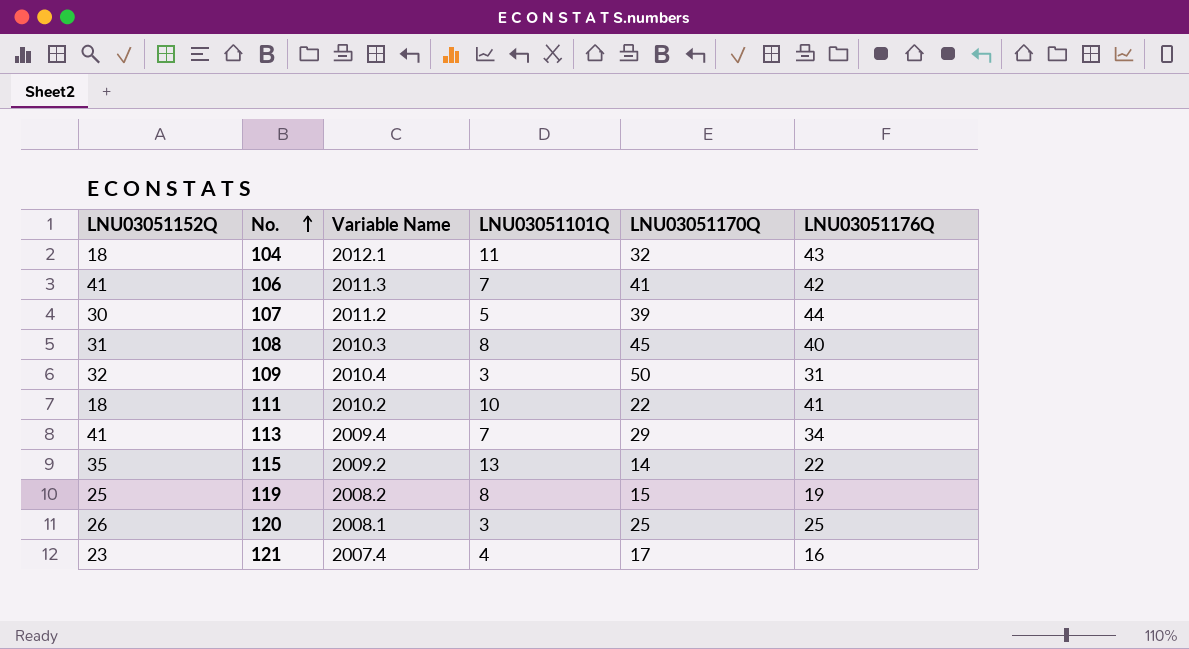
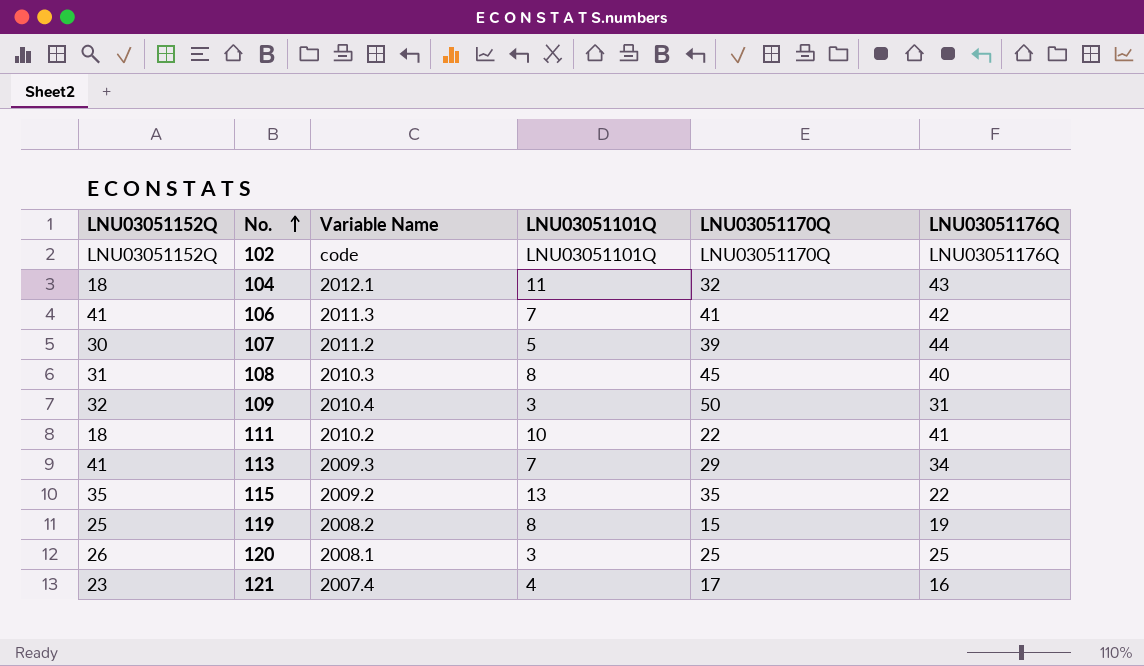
row 102: none -> LNU03051152Q | code | LNU03051101Q | LNU03051170Q | LNU03051176Q
113 | Variable Name: 2009.4 -> 2009.3
115 | LNU03051170Q: 14 -> 35

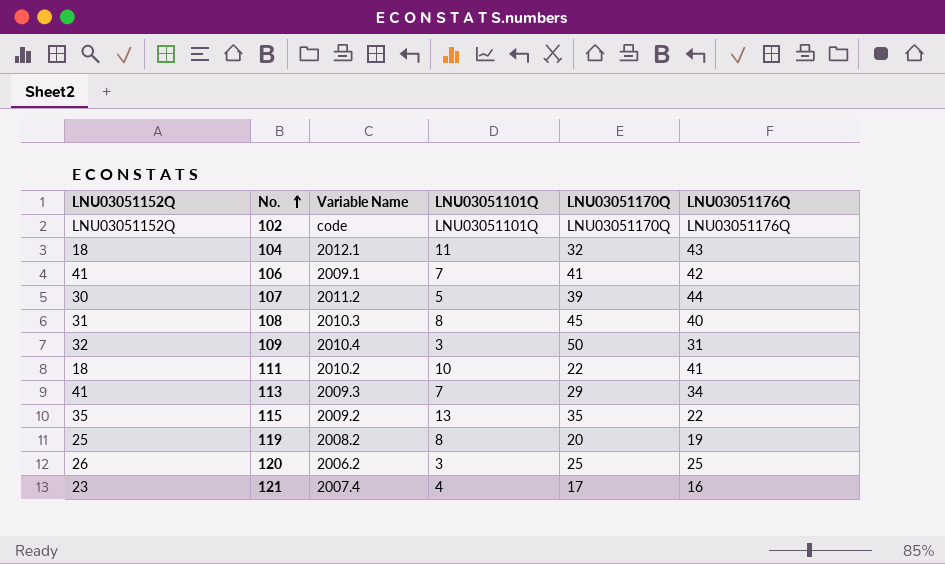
106 | Variable Name: 2011.3 -> 2009.1
119 | LNU03051170Q: 15 -> 20
120 | Variable Name: 2008.1 -> 2006.2

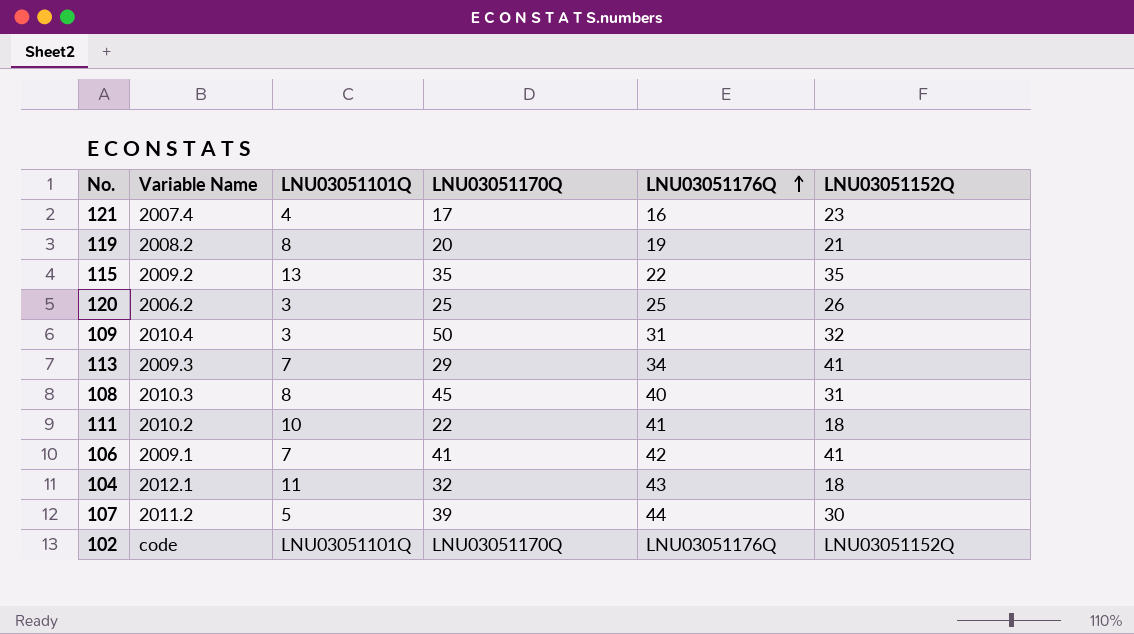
row order: No. ascending -> LNU03051176Q ascending
column LNU03051152Q | position: 1 -> 6
119 | LNU03051152Q: 25 -> 21

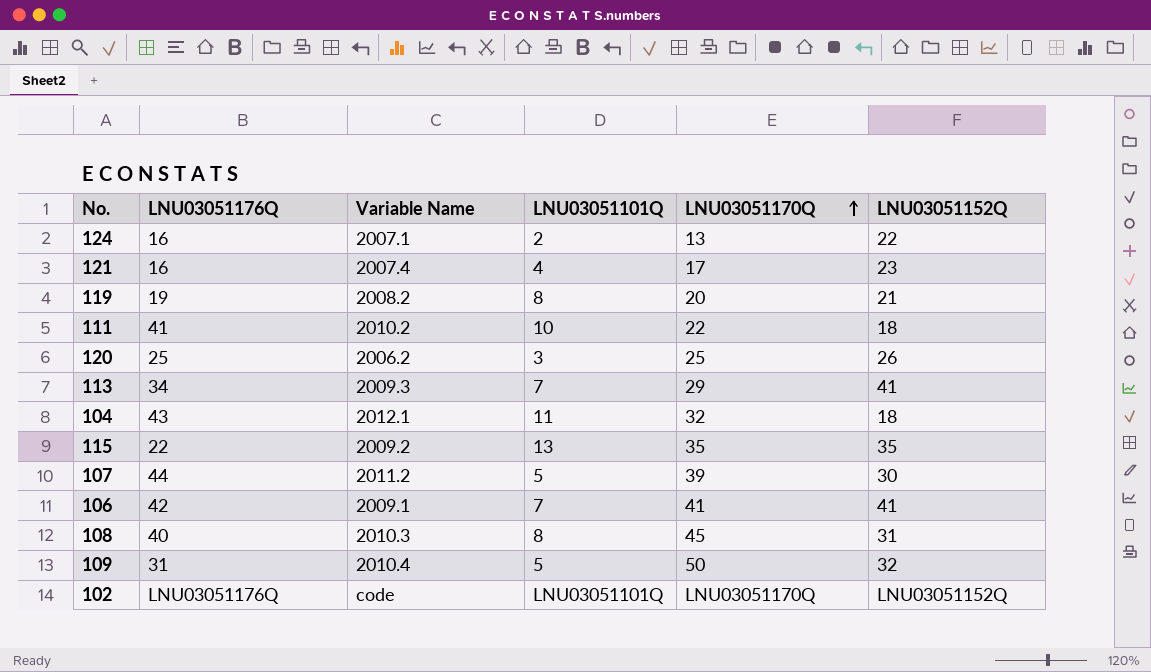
row order: LNU03051176Q ascending -> LNU03051170Q ascending
column LNU03051176Q | position: 5 -> 2
row 124: none -> 16 | 2007.1 | 2 | 13 | 22
109 | LNU03051101Q: 3 -> 5

